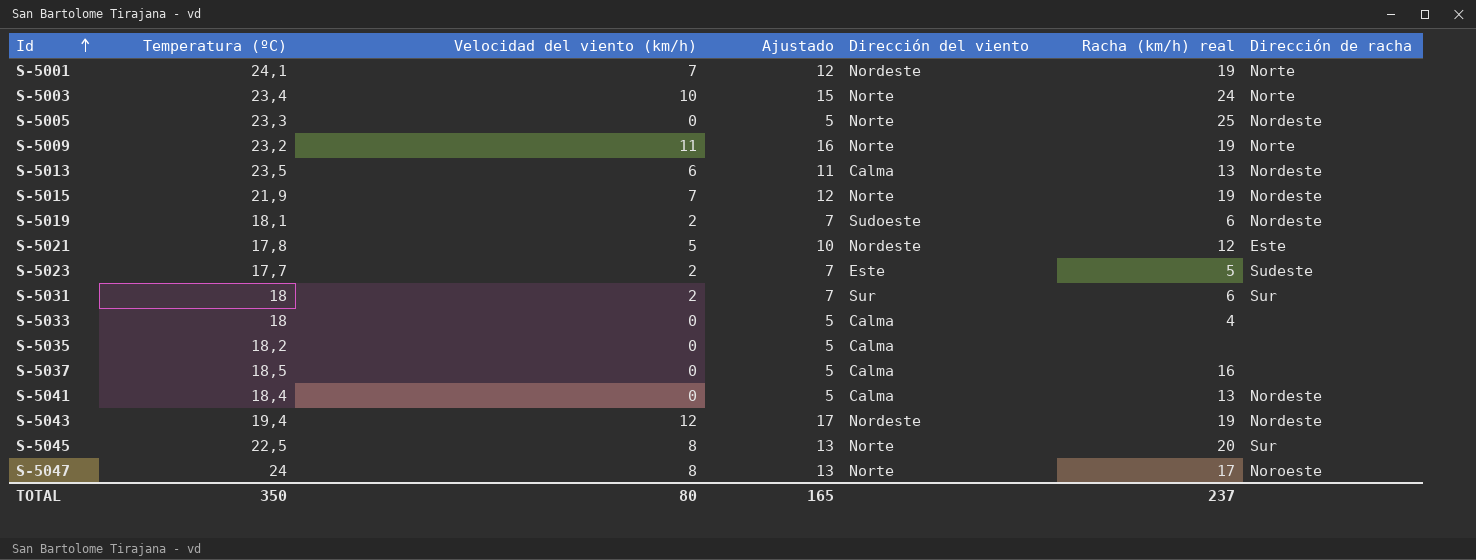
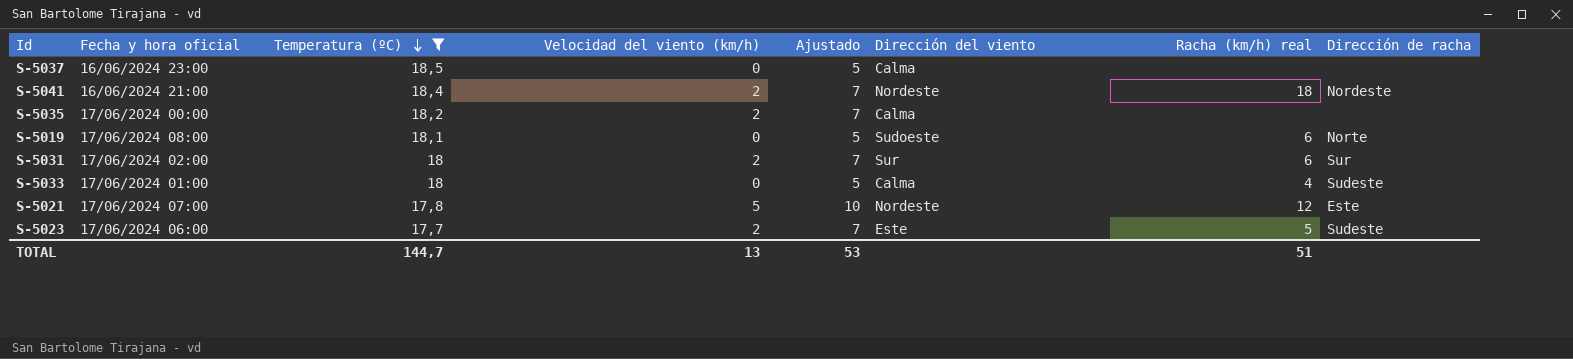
filter: none -> Temperatura (ºC) <= 18,5
row order: Id ascending -> Temperatura (ºC) descending
column Fecha y hora oficial | position: none -> 2
S-5037 | Racha (km/h) real: 16 -> none
S-5041 | Velocidad del viento (km/h): 0 -> 2
S-5041 | Ajustado: 5 -> 7
S-5041 | Dirección del viento: Calma -> Nordeste
S-5041 | Racha (km/h) real: 13 -> 18
S-5035 | Velocidad del viento (km/h): 0 -> 2
S-5035 | Ajustado: 5 -> 7
S-5019 | Velocidad del viento (km/h): 2 -> 0
S-5019 | Ajustado: 7 -> 5
S-5019 | Dirección de racha: Nordeste -> Norte
S-5033 | Dirección de racha: none -> Sudeste
TOTAL | Temperatura (ºC): 350 -> 144,7
TOTAL | Velocidad del viento (km/h): 80 -> 13
TOTAL | Ajustado: 165 -> 53
TOTAL | Racha (km/h) real: 237 -> 51

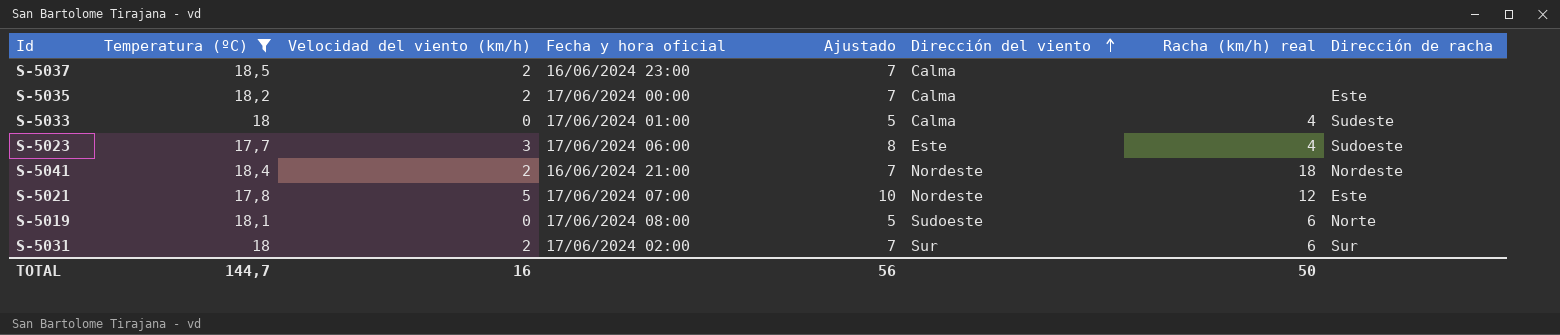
row order: Temperatura (ºC) descending -> Dirección del viento ascending
column Fecha y hora oficial | position: 2 -> 4
S-5037 | Velocidad del viento (km/h): 0 -> 2
S-5037 | Ajustado: 5 -> 7
S-5035 | Dirección de racha: none -> Este
S-5023 | Velocidad del viento (km/h): 2 -> 3
S-5023 | Ajustado: 7 -> 8
S-5023 | Racha (km/h) real: 5 -> 4
S-5023 | Dirección de racha: Sudeste -> Sudoeste
TOTAL | Velocidad del viento (km/h): 13 -> 16
TOTAL | Ajustado: 53 -> 56
TOTAL | Racha (km/h) real: 51 -> 50

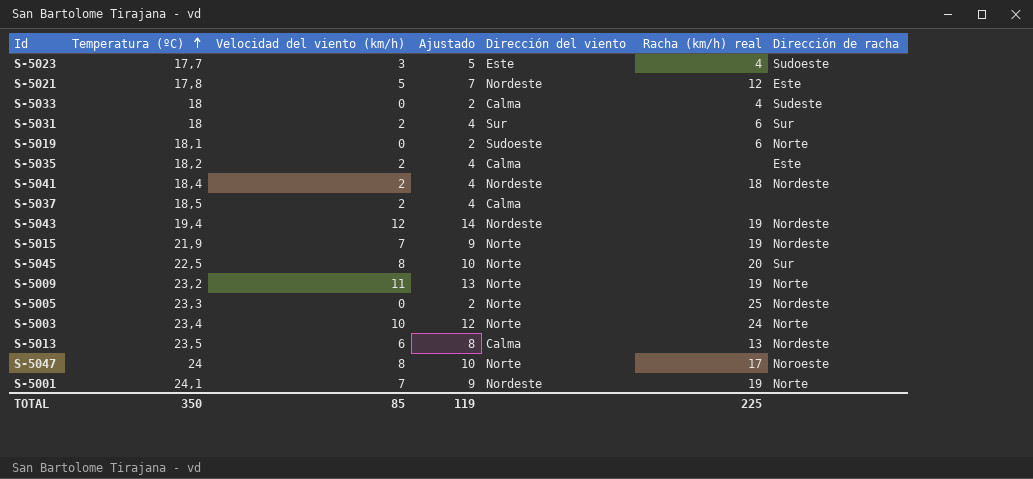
filter: Temperatura (ºC) <= 18,5 -> none
row order: Dirección del viento ascending -> Temperatura (ºC) ascending
column Fecha y hora oficial | position: 4 -> none
column Ajustado | formula: [Velocidad del viento (km/h)] + 5 -> [Velocidad del viento (km/h)] + 2
TOTAL | Temperatura (ºC): 144,7 -> 350
TOTAL | Velocidad del viento (km/h): 16 -> 85
TOTAL | Ajustado: 56 -> 119
TOTAL | Racha (km/h) real: 50 -> 225

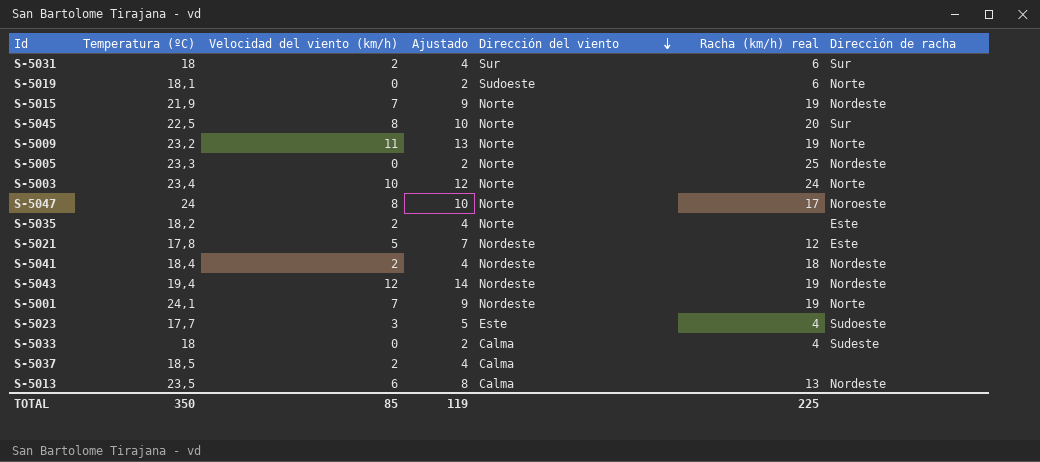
row order: Temperatura (ºC) ascending -> Dirección del viento descending
S-5035 | Dirección del viento: Calma -> Norte

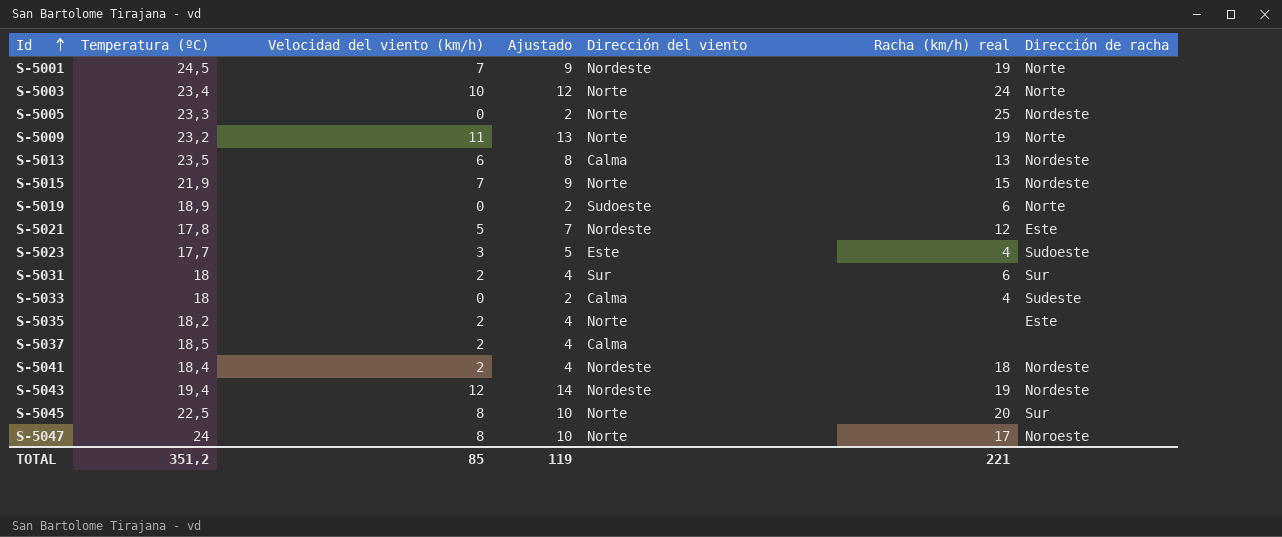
row order: Dirección del viento descending -> Id ascending
S-5001 | Temperatura (ºC): 24,1 -> 24,5
S-5015 | Racha (km/h) real: 19 -> 15
S-5019 | Temperatura (ºC): 18,1 -> 18,9
TOTAL | Temperatura (ºC): 350 -> 351,2
TOTAL | Racha (km/h) real: 225 -> 221

